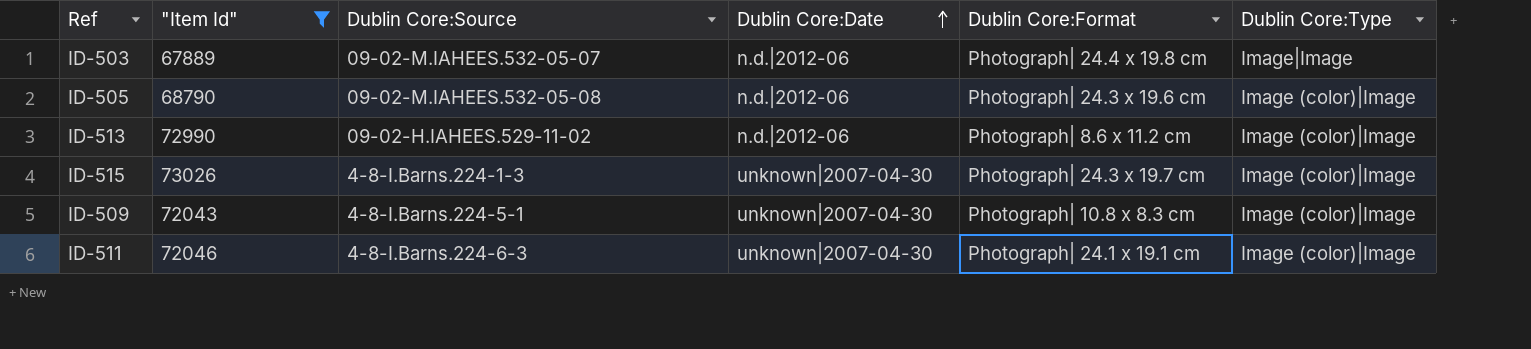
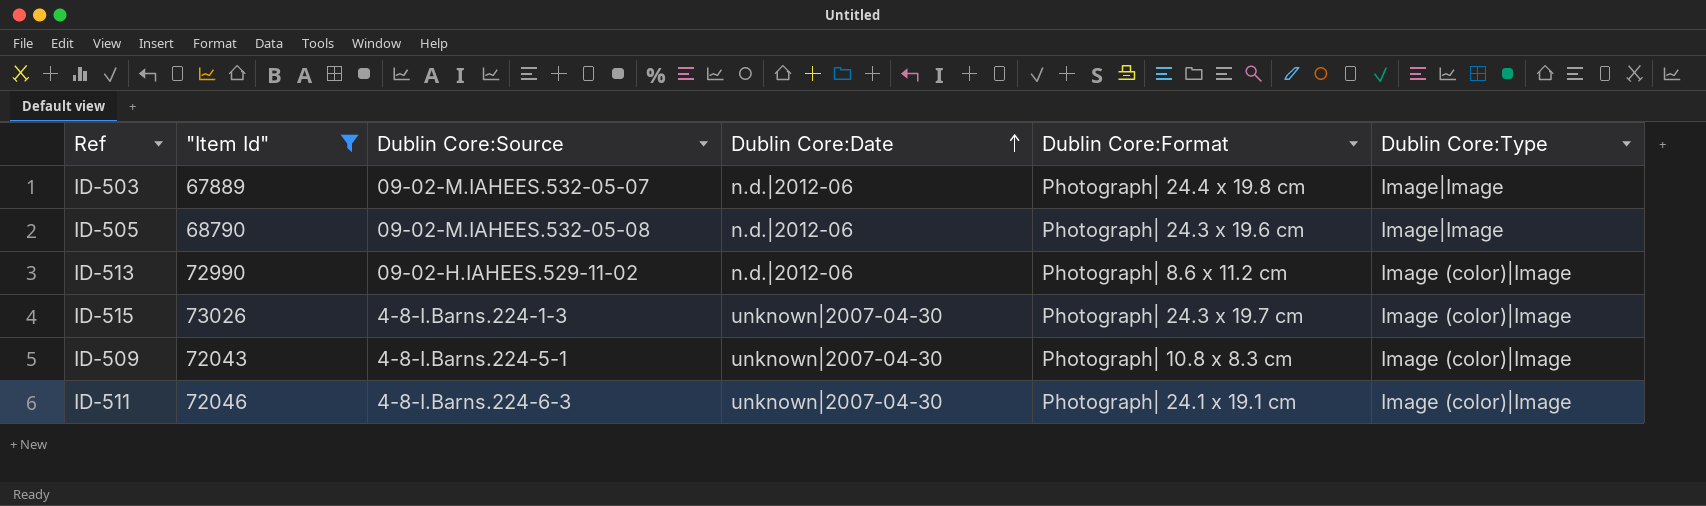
ID-505 | Dublin Core:Type: Image (color)|Image -> Image|Image

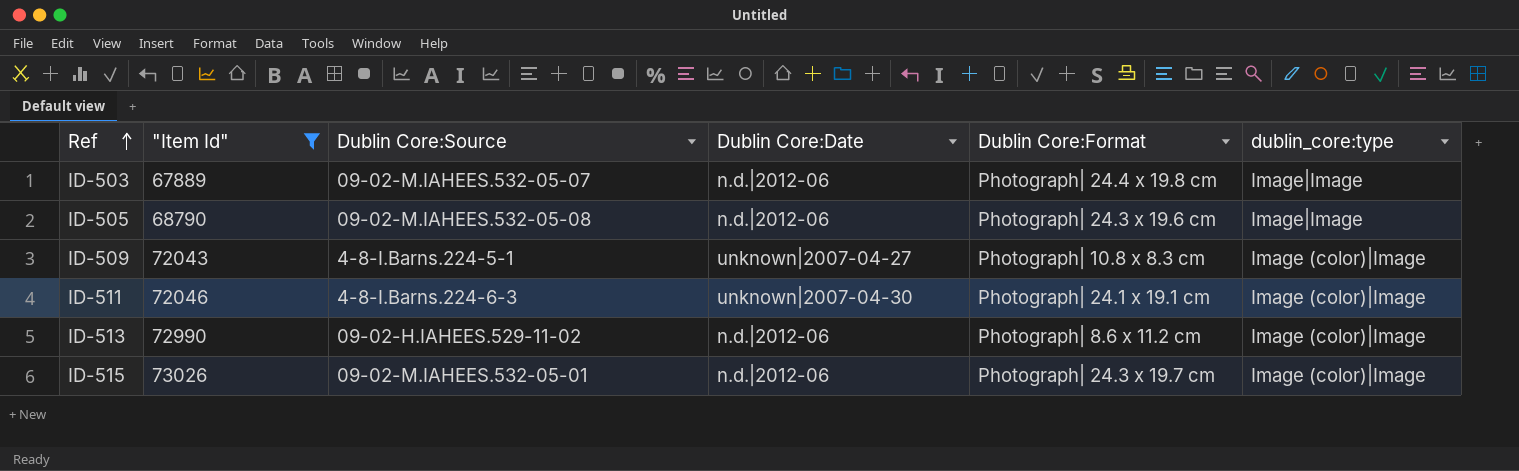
row order: Dublin Core:Date ascending -> Ref ascending
column name: Dublin Core:Type -> dublin_core:type
ID-509 | Dublin Core:Date: unknown|2007-04-30 -> unknown|2007-04-27
ID-515 | Dublin Core:Source: 4-8-I.Barns.224-1-3 -> 09-02-M.IAHEES.532-05-01
ID-515 | Dublin Core:Date: unknown|2007-04-30 -> n.d.|2012-06

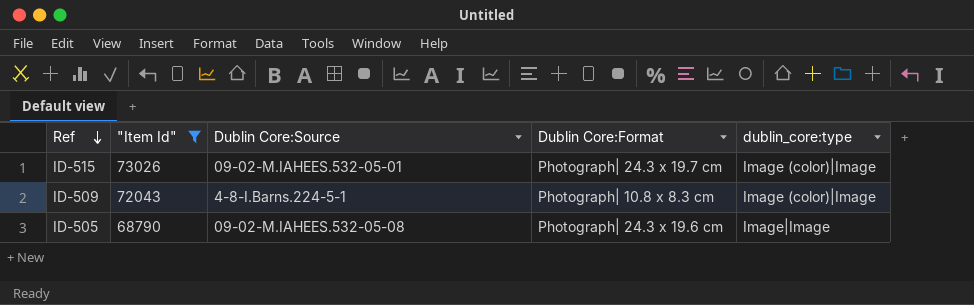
row order: Ref ascending -> Ref descending
column Dublin Core:Date | position: 4 -> none
row ID-503: 67889 | 09-02-M.IAHEES.532-05-07 | n.d.|2012-06 | Photograph| 24.4 x 19.8 cm | Image|Image -> none
row ID-511: 72046 | 4-8-I.Barns.224-6-3 | unknown|2007-04-30 | Photograph| 24.1 x 19.1 cm | Image (color)|Image -> none
row ID-513: 72990 | 09-02-H.IAHEES.529-11-02 | n.d.|2012-06 | Photograph| 8.6 x 11.2 cm | Image (color)|Image -> none

